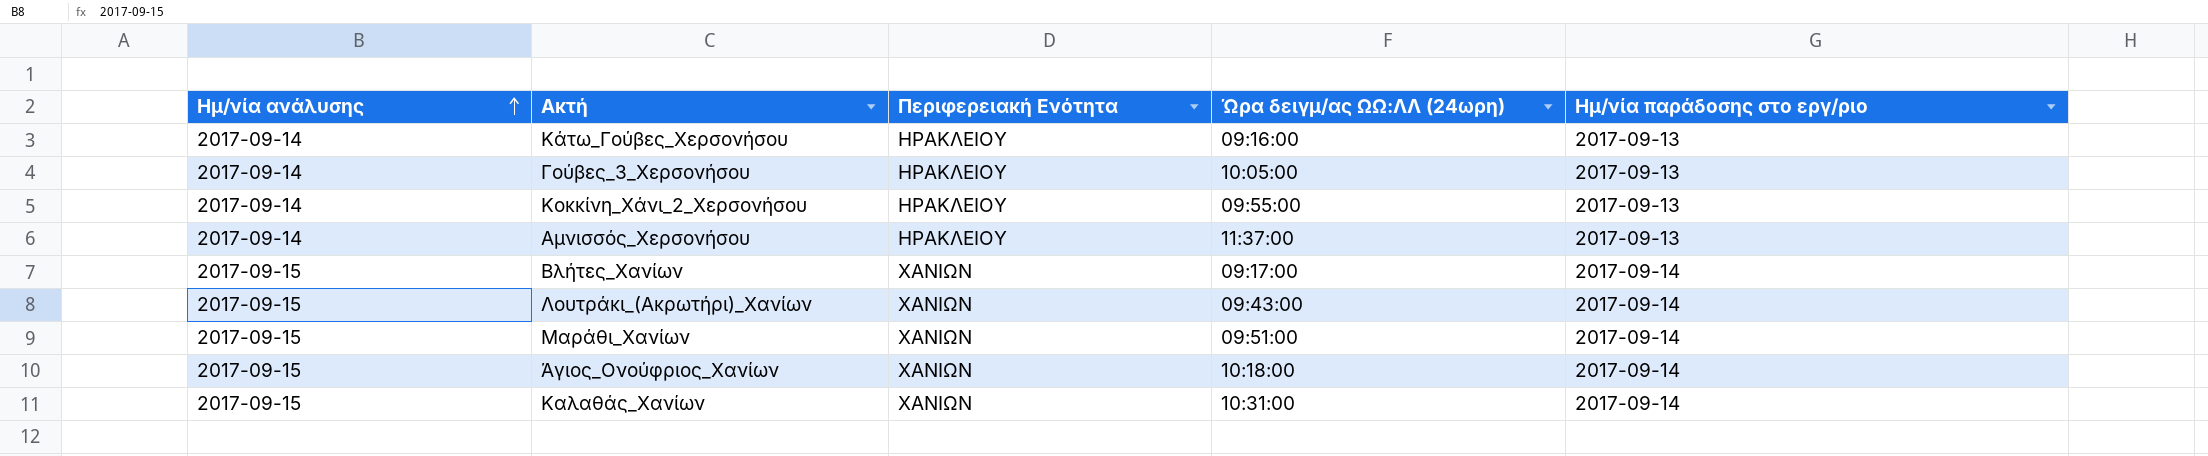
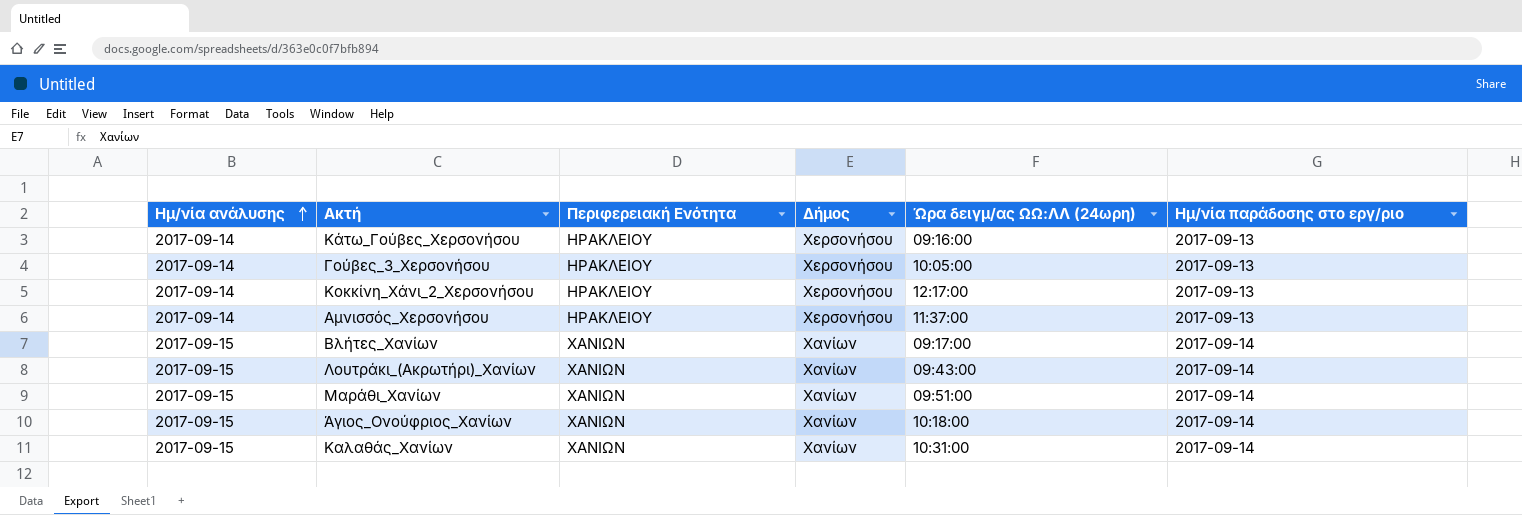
column Δήμος | position: none -> 4
Κοκκίνη_Χάνι_2_Χερσονήσου | Ώρα δειγμ/ας ΩΩ:ΛΛ (24ωρη): 09:55:00 -> 12:17:00

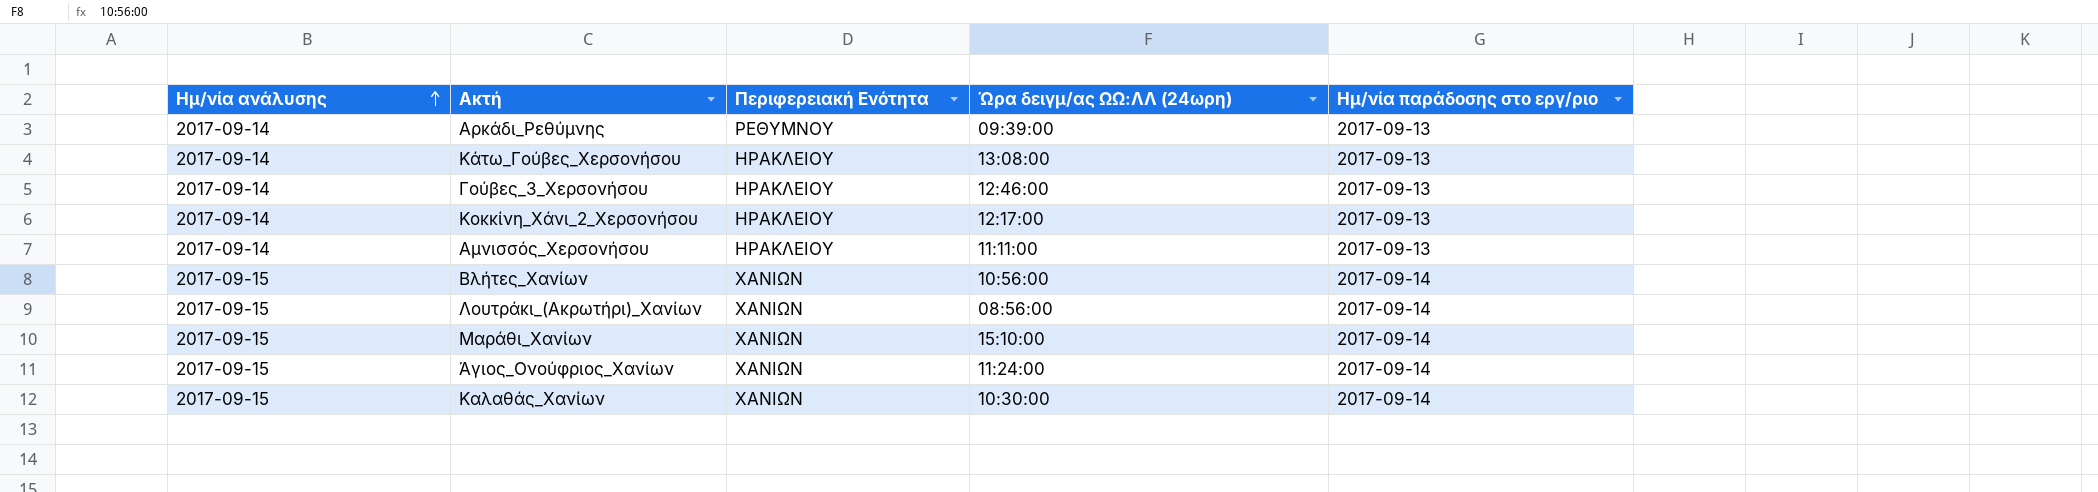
column Δήμος | position: 4 -> none
row Αρκάδι_Ρεθύμνης: none -> 2017-09-14 | ΡΕΘΥΜΝΟΥ | 09:39:00 | 2017-09-13
Κάτω_Γούβες_Χερσονήσου | Ώρα δειγμ/ας ΩΩ:ΛΛ (24ωρη): 09:16:00 -> 13:08:00
Γούβες_3_Χερσονήσου | Ώρα δειγμ/ας ΩΩ:ΛΛ (24ωρη): 10:05:00 -> 12:46:00
Αμνισσός_Χερσονήσου | Ώρα δειγμ/ας ΩΩ:ΛΛ (24ωρη): 11:37:00 -> 11:11:00
Βλήτες_Χανίων | Ώρα δειγμ/ας ΩΩ:ΛΛ (24ωρη): 09:17:00 -> 10:56:00
Λουτράκι_(Ακρωτήρι)_Χανίων | Ώρα δειγμ/ας ΩΩ:ΛΛ (24ωρη): 09:43:00 -> 08:56:00
Μαράθι_Χανίων | Ώρα δειγμ/ας ΩΩ:ΛΛ (24ωρη): 09:51:00 -> 15:10:00
Άγιος_Ονούφριος_Χανίων | Ώρα δειγμ/ας ΩΩ:ΛΛ (24ωρη): 10:18:00 -> 11:24:00
Καλαθάς_Χανίων | Ώρα δειγμ/ας ΩΩ:ΛΛ (24ωρη): 10:31:00 -> 10:30:00

